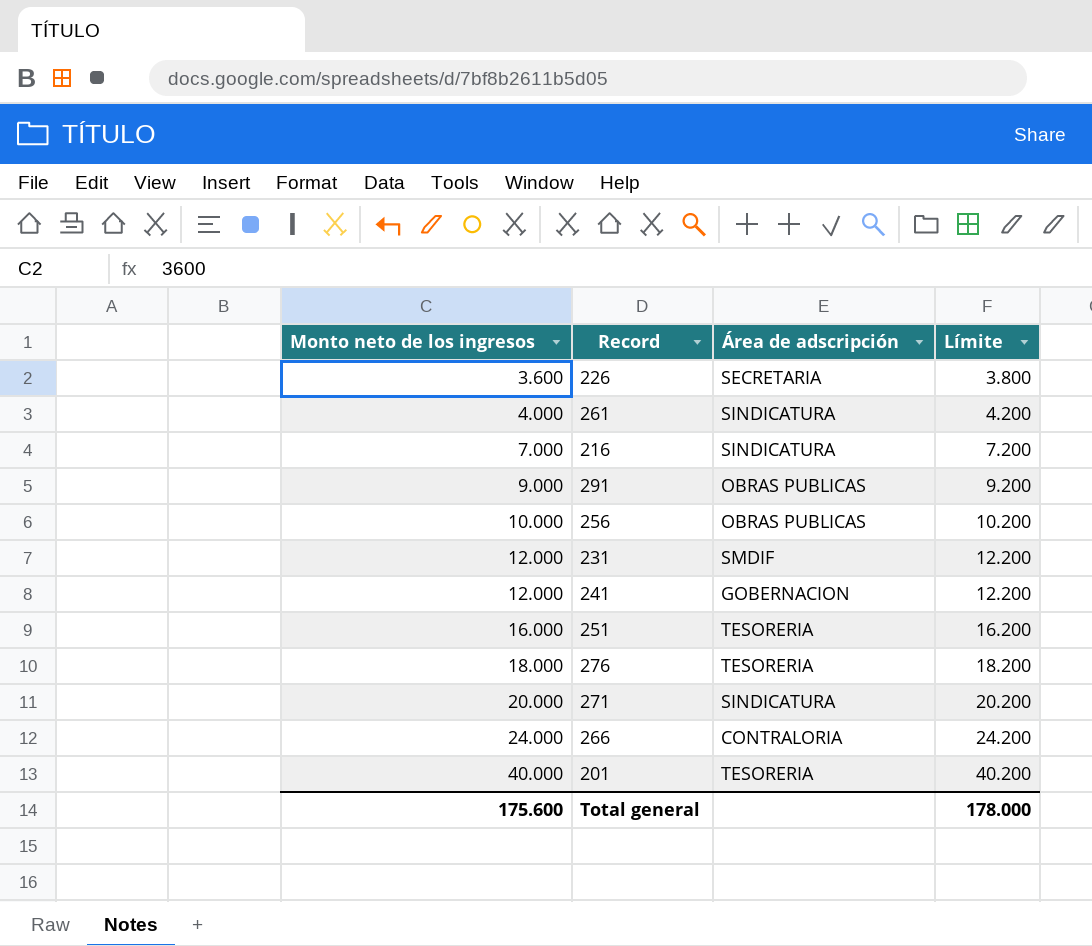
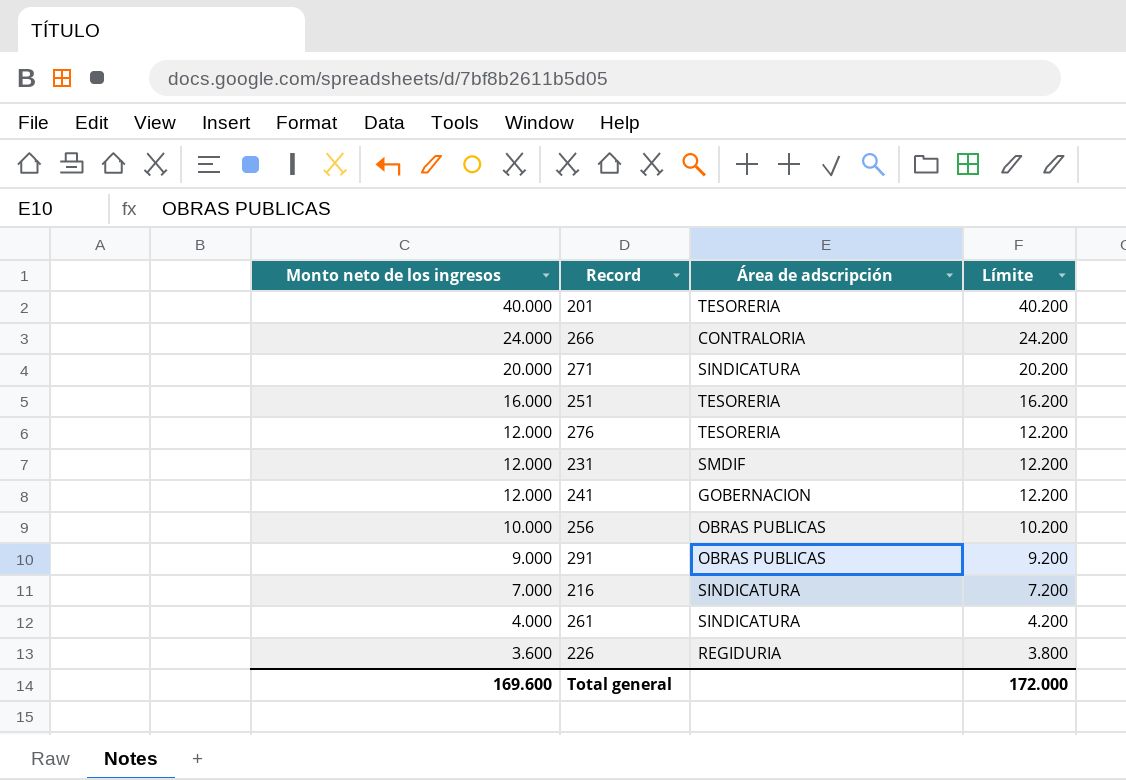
row order: Monto neto de los ingresos ascending -> Monto neto de los ingresos descending
276 | Monto neto de los ingresos: 18.000 -> 12.000
276 | Límite: 18.200 -> 12.200
226 | Área de adscripción: SECRETARIA -> REGIDURIA
Total general | Monto neto de los ingresos: 175.600 -> 169.600
Total general | Límite: 178.000 -> 172.000

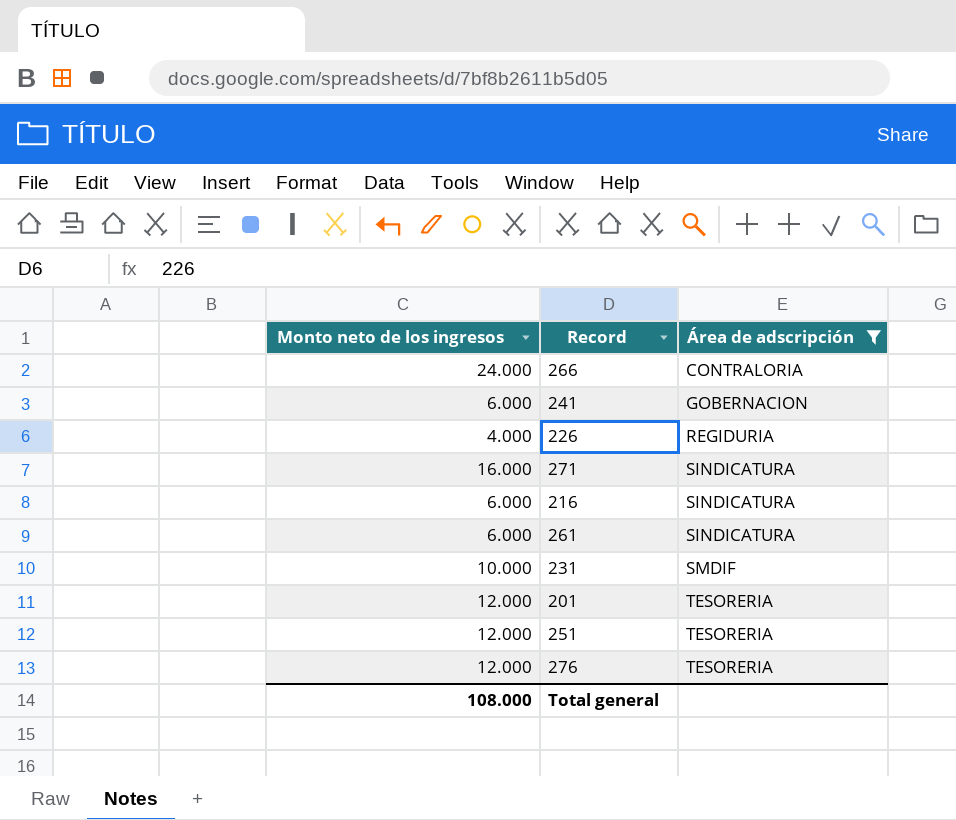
filter: none -> Área de adscripción != OBRAS PUBLICAS
row order: Monto neto de los ingresos descending -> Área de adscripción ascending
column Límite | formula: [Monto neto de los ingresos] + 200 -> none
241 | Monto neto de los ingresos: 12.000 -> 6.000
226 | Monto neto de los ingresos: 3.600 -> 4.000
271 | Monto neto de los ingresos: 20.000 -> 16.000
216 | Monto neto de los ingresos: 7.000 -> 6.000
261 | Monto neto de los ingresos: 4.000 -> 6.000
231 | Monto neto de los ingresos: 12.000 -> 10.000
201 | Monto neto de los ingresos: 40.000 -> 12.000
251 | Monto neto de los ingresos: 16.000 -> 12.000
Total general | Monto neto de los ingresos: 169.600 -> 108.000

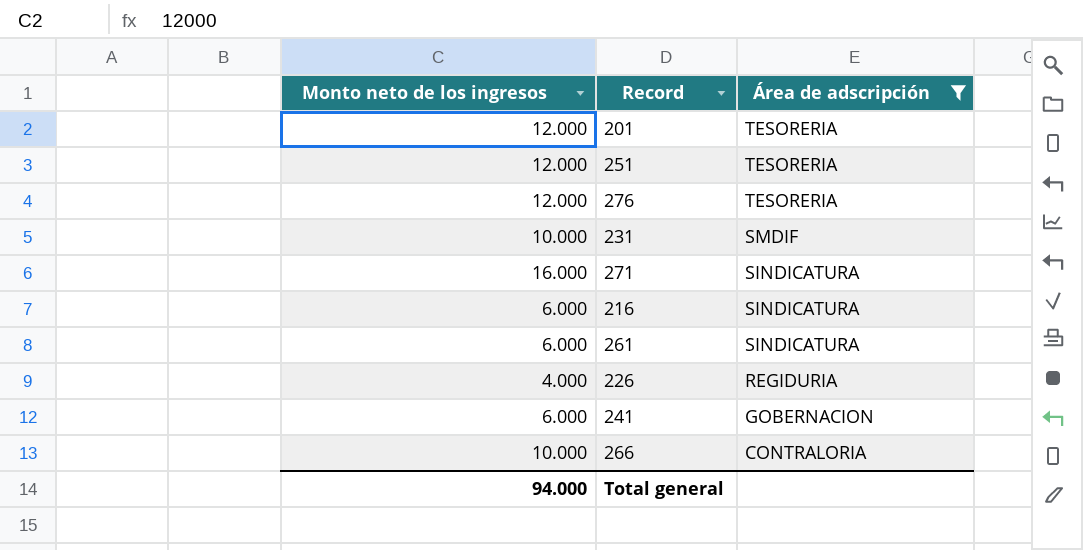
row order: Área de adscripción ascending -> Área de adscripción descending
266 | Monto neto de los ingresos: 24.000 -> 10.000
Total general | Monto neto de los ingresos: 108.000 -> 94.000

